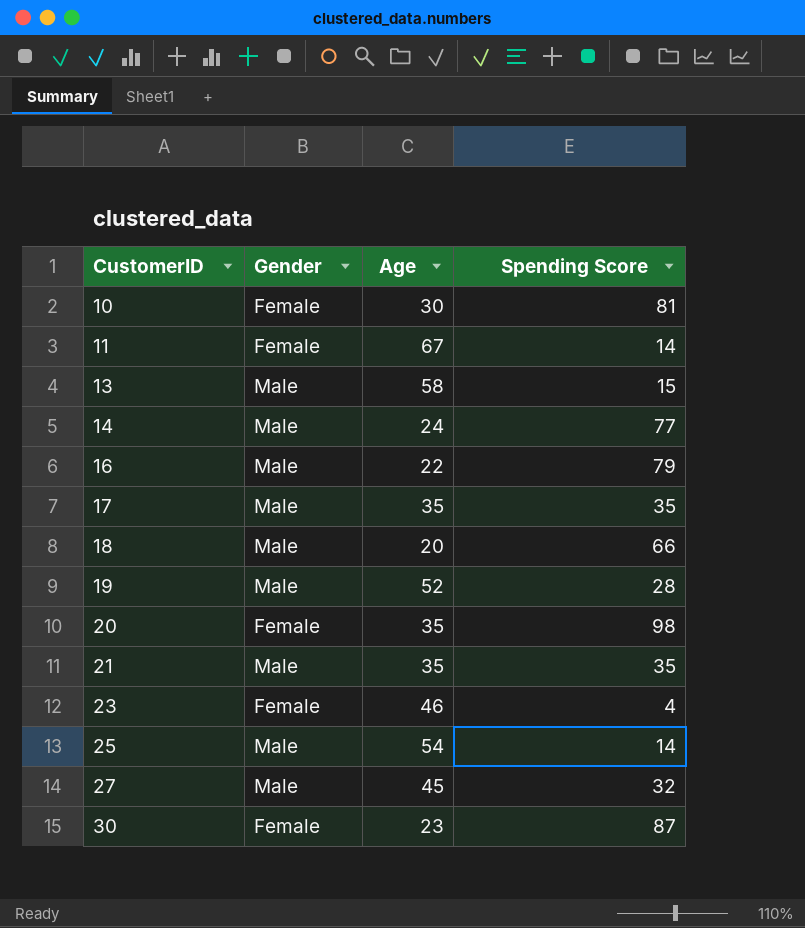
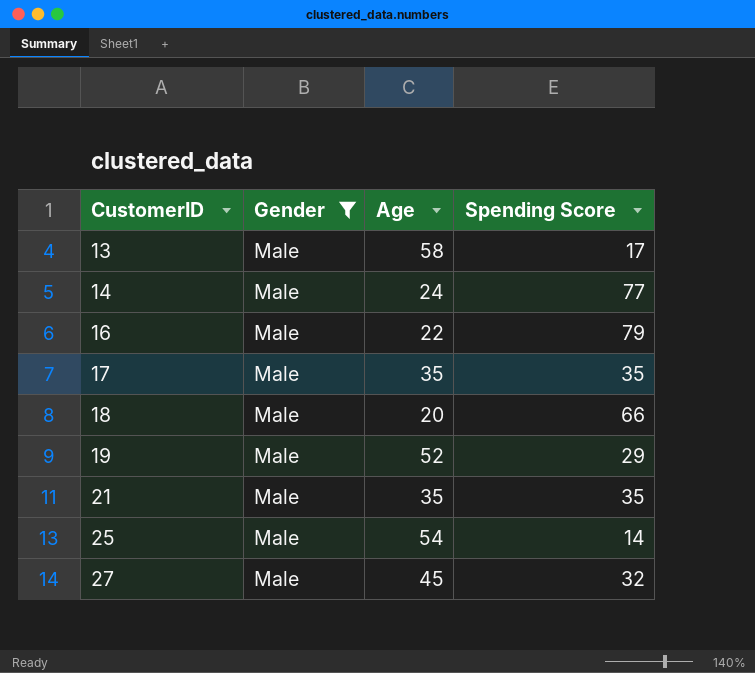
filter: none -> Gender = Male
13 | Spending Score: 15 -> 17
19 | Spending Score: 28 -> 29

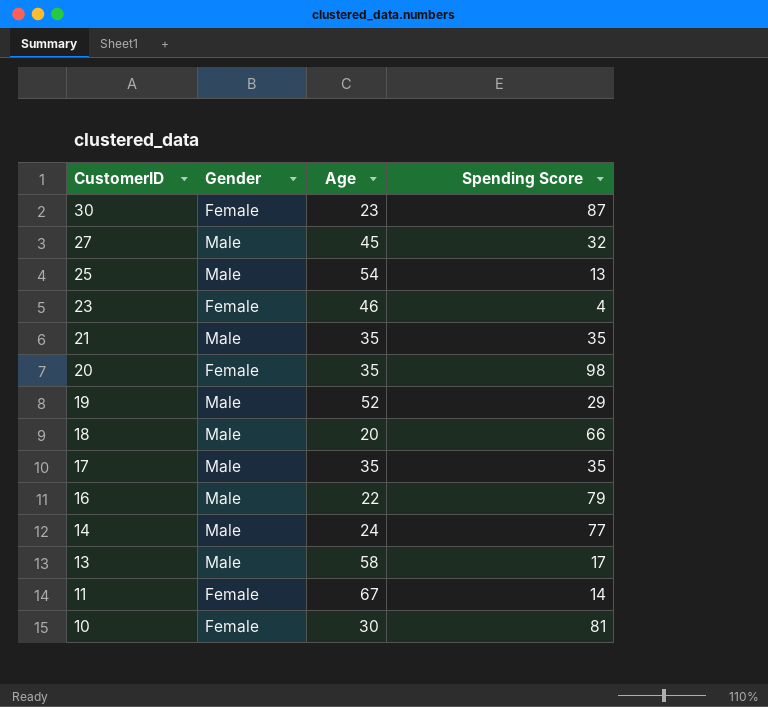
filter: Gender = Male -> none
row order: CustomerID ascending -> CustomerID descending
25 | Spending Score: 14 -> 13

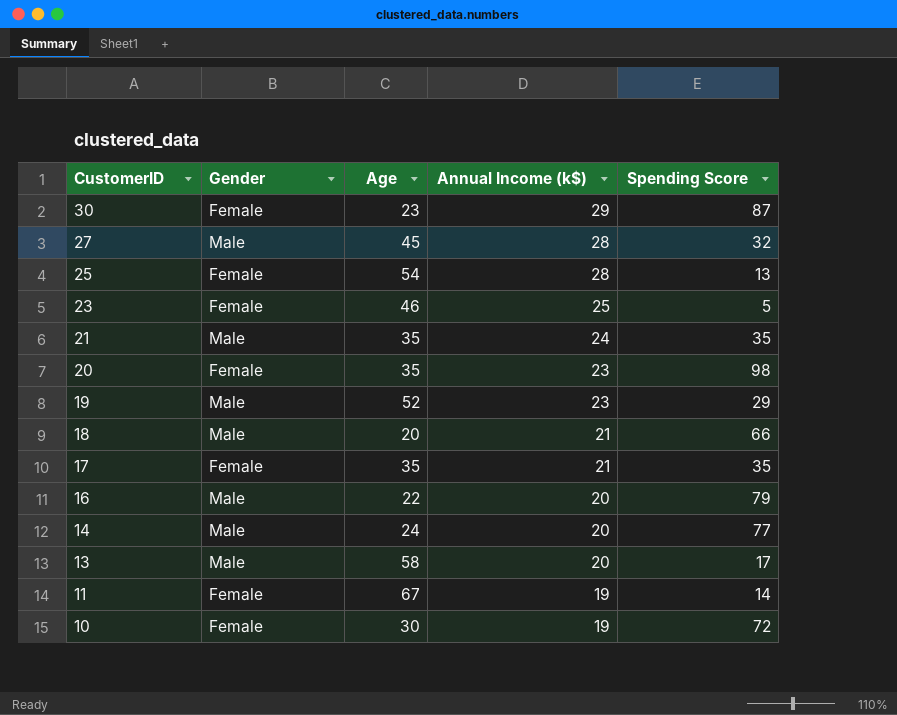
column Annual Income (k$) | position: none -> 4
25 | Gender: Male -> Female
23 | Spending Score: 4 -> 5
17 | Gender: Male -> Female
10 | Spending Score: 81 -> 72

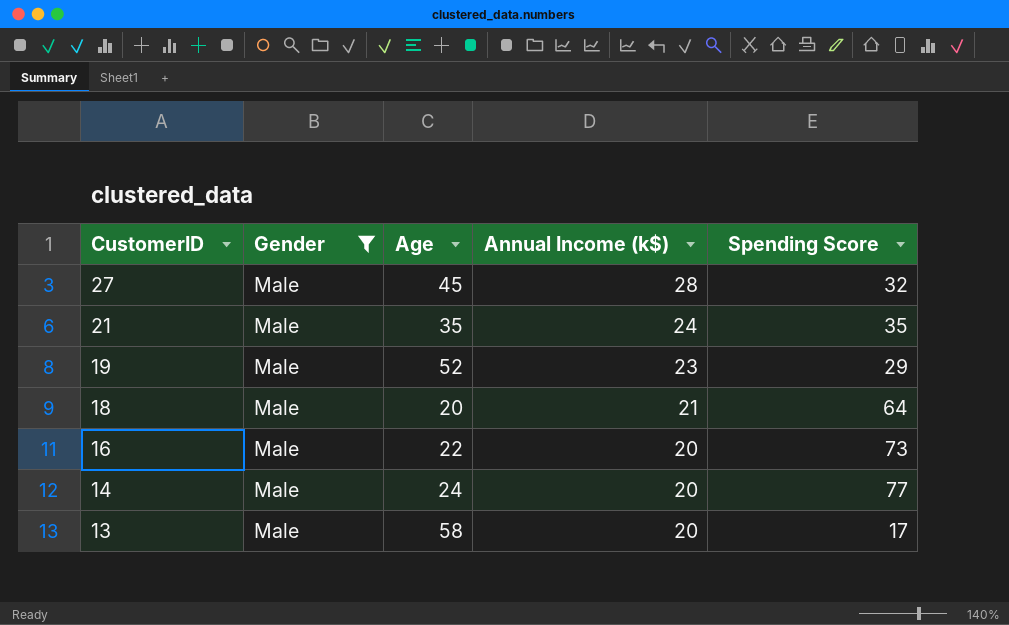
filter: none -> Gender = Male
18 | Spending Score: 66 -> 64
16 | Spending Score: 79 -> 73

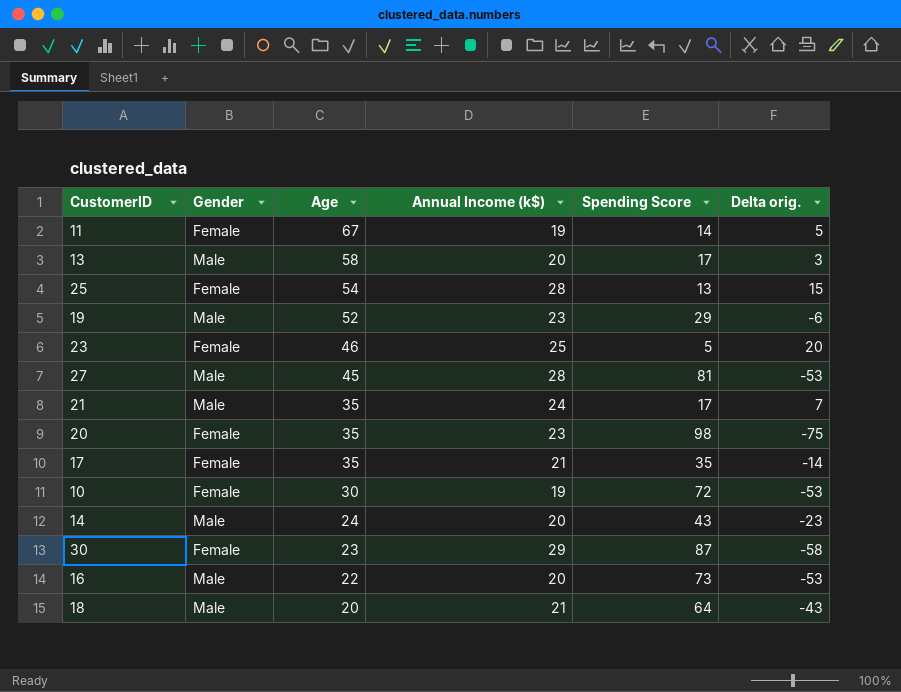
filter: Gender = Male -> none
row order: CustomerID descending -> Age descending
column Delta orig. | formula: none -> [Annual Income (k$)] - [Spending Score]
27 | Spending Score: 32 -> 81
21 | Spending Score: 35 -> 17
14 | Spending Score: 77 -> 43

